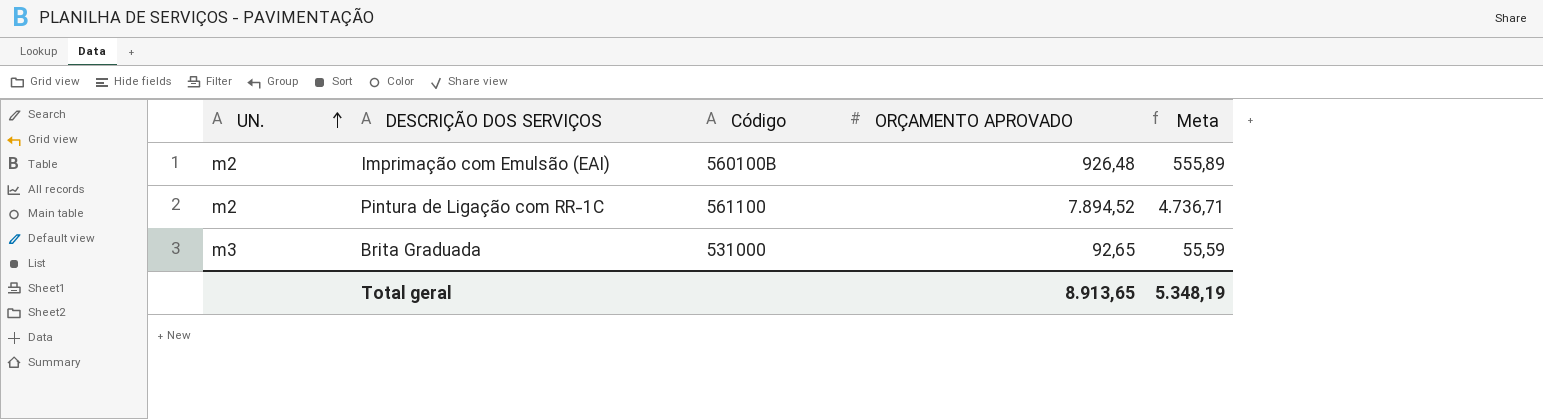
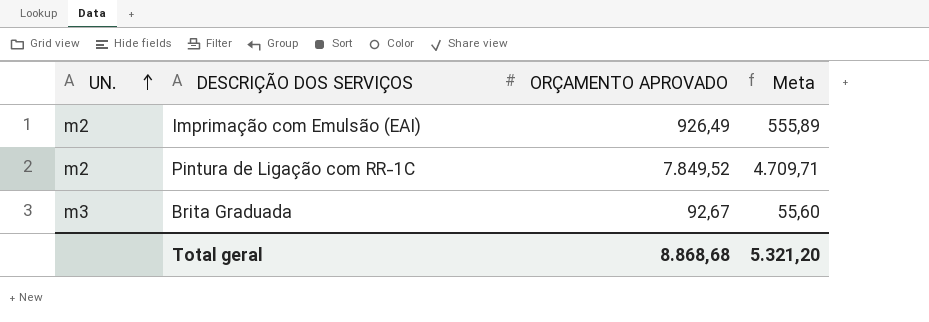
column Código | position: 3 -> none
Imprimação com Emulsão (EAI) | ORÇAMENTO APROVADO: 926,48 -> 926,49
Pintura de Ligação com RR-1C | ORÇAMENTO APROVADO: 7.894,52 -> 7.849,52
Pintura de Ligação com RR-1C | Meta: 4.736,71 -> 4.709,71
Brita Graduada | ORÇAMENTO APROVADO: 92,65 -> 92,67
Brita Graduada | Meta: 55,59 -> 55,60
Total geral | ORÇAMENTO APROVADO: 8.913,65 -> 8.868,68
Total geral | Meta: 5.348,19 -> 5.321,20

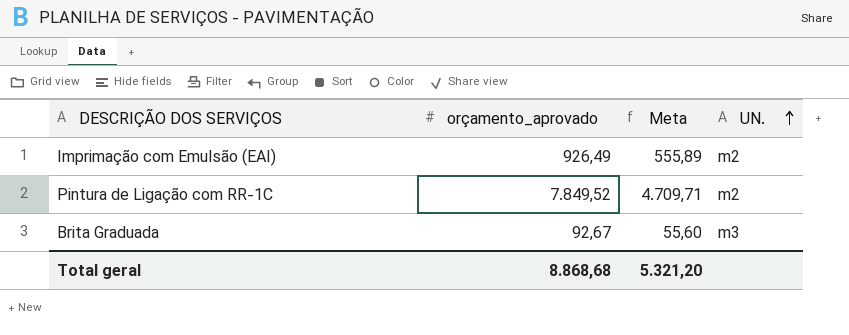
column name: ORÇAMENTO APROVADO -> orçamento_aprovado
column UN. | position: 1 -> 4

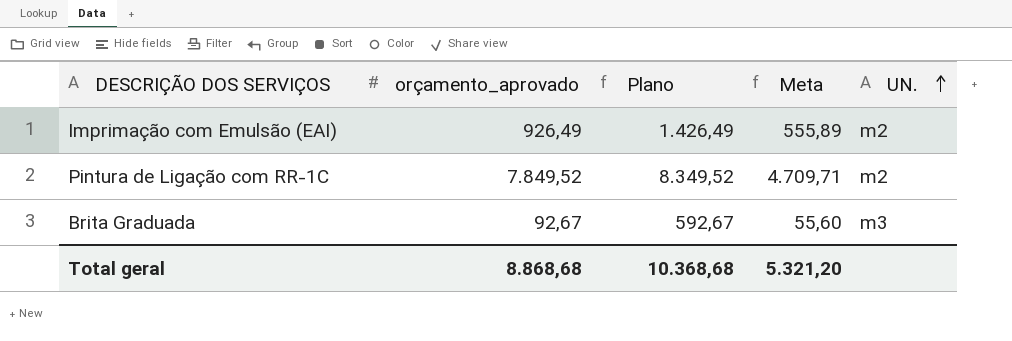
column Plano | formula: none -> [orçamento_aprovado] + 500

